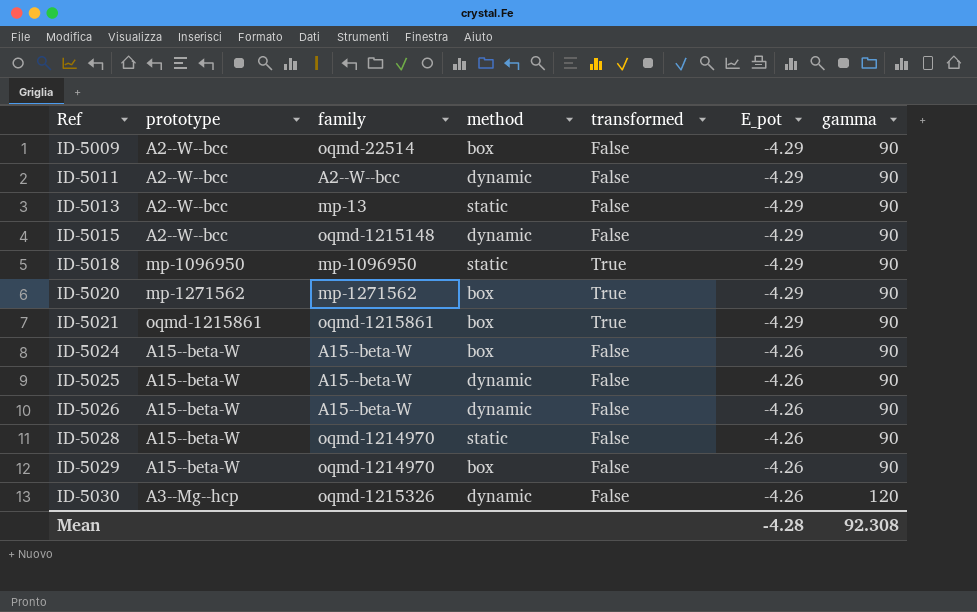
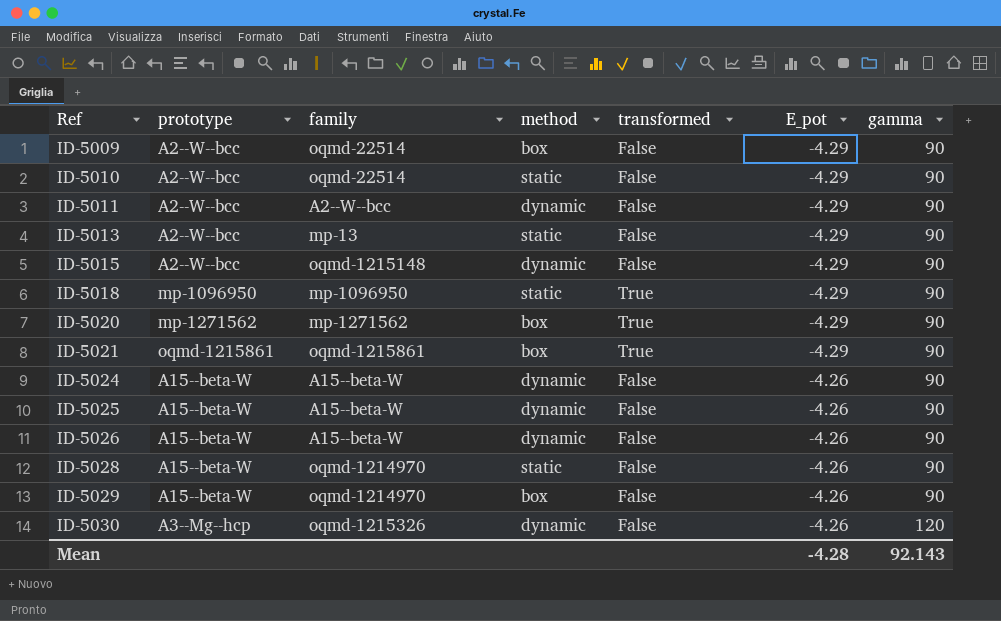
row ID-5010: none -> A2--W--bcc | oqmd-22514 | static | False | -4.29 | 90
ID-5024 | method: box -> dynamic
Mean | gamma: 92.308 -> 92.143

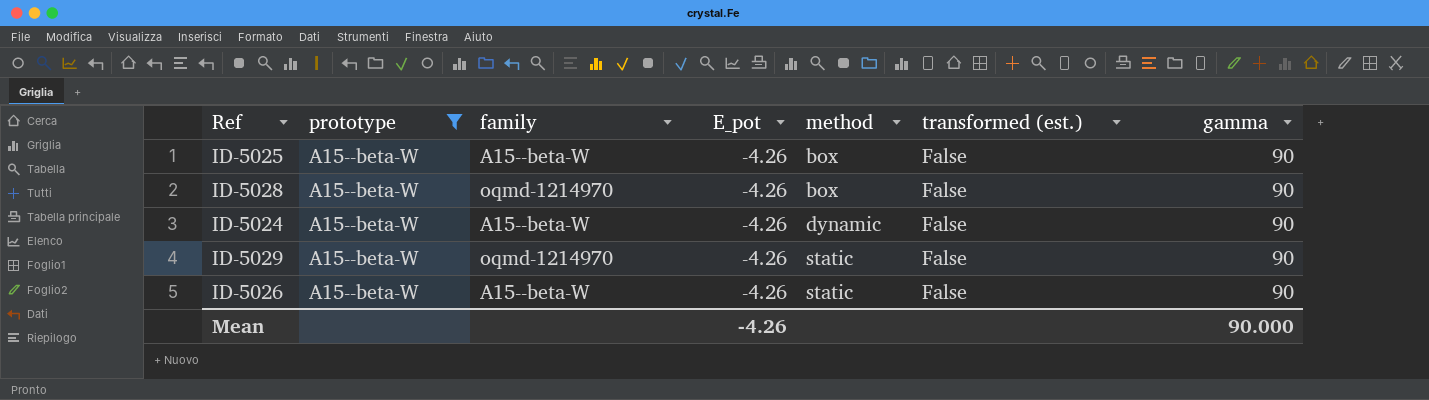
filter: none -> prototype = A15--beta-W
row order: Ref ascending -> method ascending
column E_pot | position: 6 -> 4
column name: transformed -> transformed (est.)
ID-5025 | method: dynamic -> box
ID-5028 | method: static -> box
ID-5029 | method: box -> static
ID-5026 | method: dynamic -> static
Mean | E_pot: -4.28 -> -4.26
Mean | gamma: 92.143 -> 90.000

